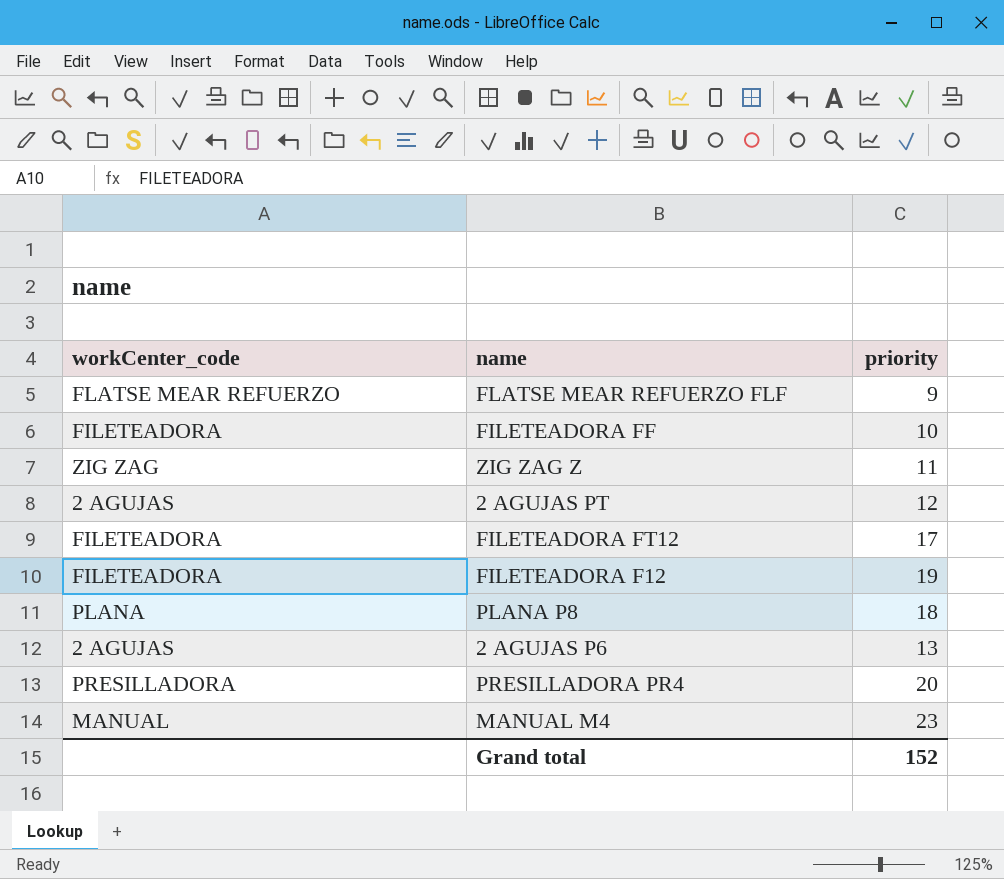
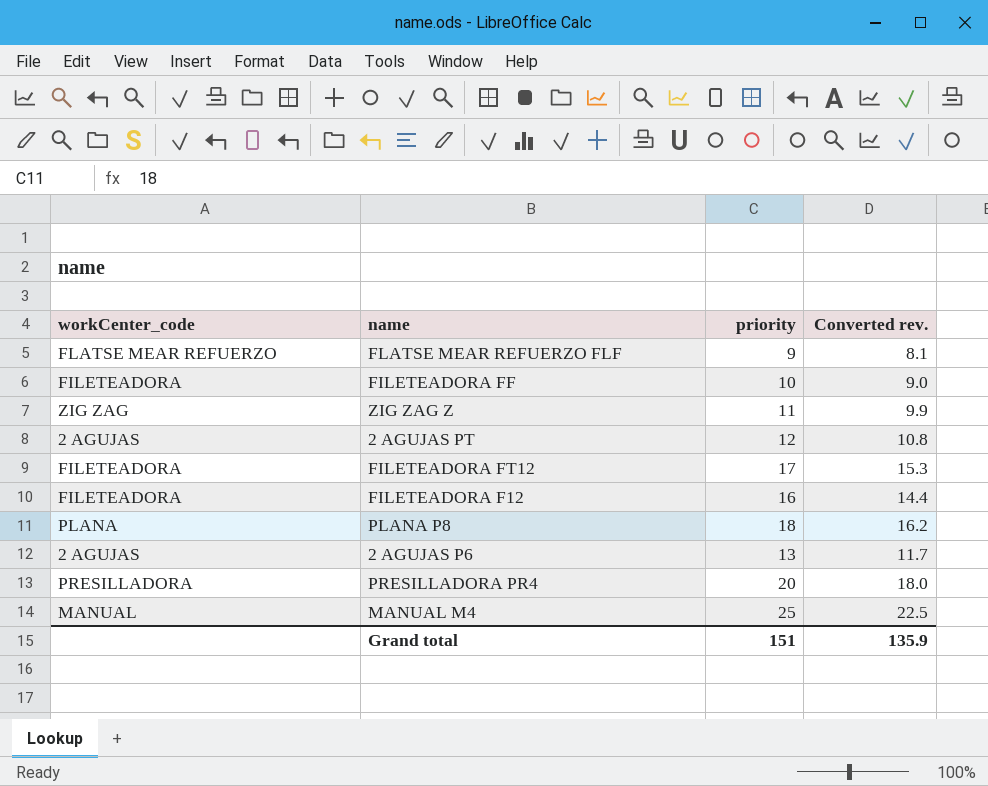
column Converted rev. | formula: none -> [priority] * 0.9
FILETEADORA F12 | priority: 19 -> 16
MANUAL M4 | priority: 23 -> 25
Grand total | priority: 152 -> 151

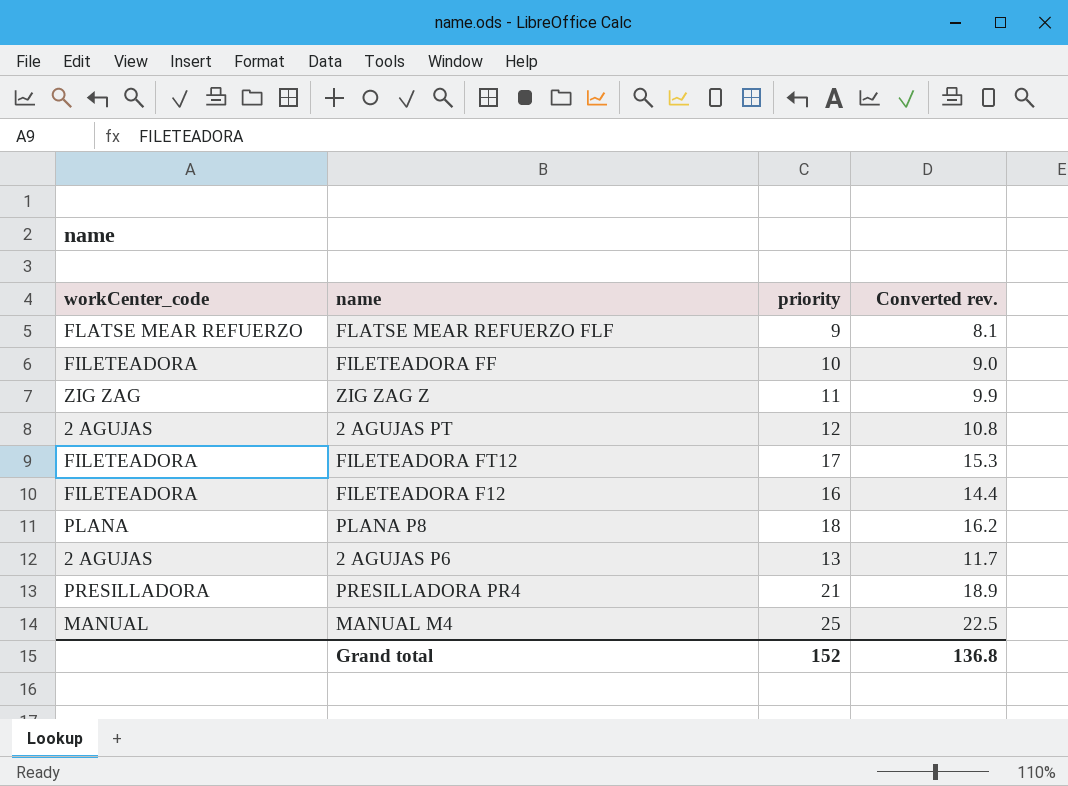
PRESILLADORA PR4 | priority: 20 -> 21
PRESILLADORA PR4 | Converted rev.: 18.0 -> 18.9
Grand total | priority: 151 -> 152
Grand total | Converted rev.: 135.9 -> 136.8

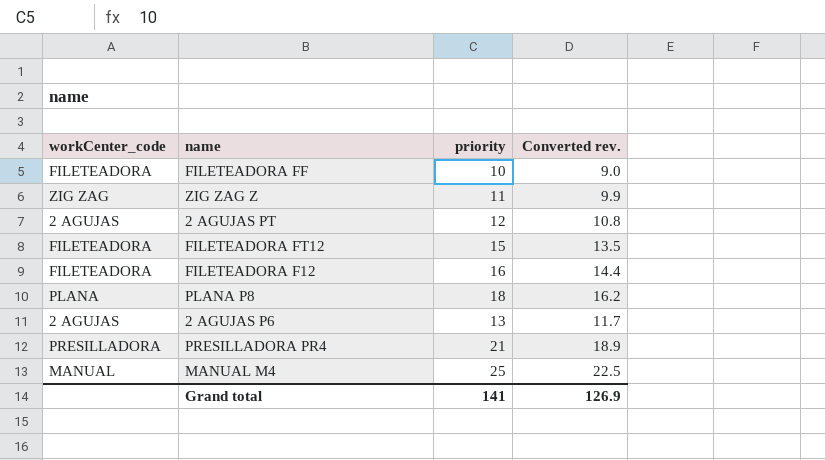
row FLATSE MEAR REFUERZO FLF: FLATSE MEAR REFUERZO | 9 | 8.1 -> none
FILETEADORA FT12 | priority: 17 -> 15
FILETEADORA FT12 | Converted rev.: 15.3 -> 13.5
Grand total | priority: 152 -> 141
Grand total | Converted rev.: 136.8 -> 126.9

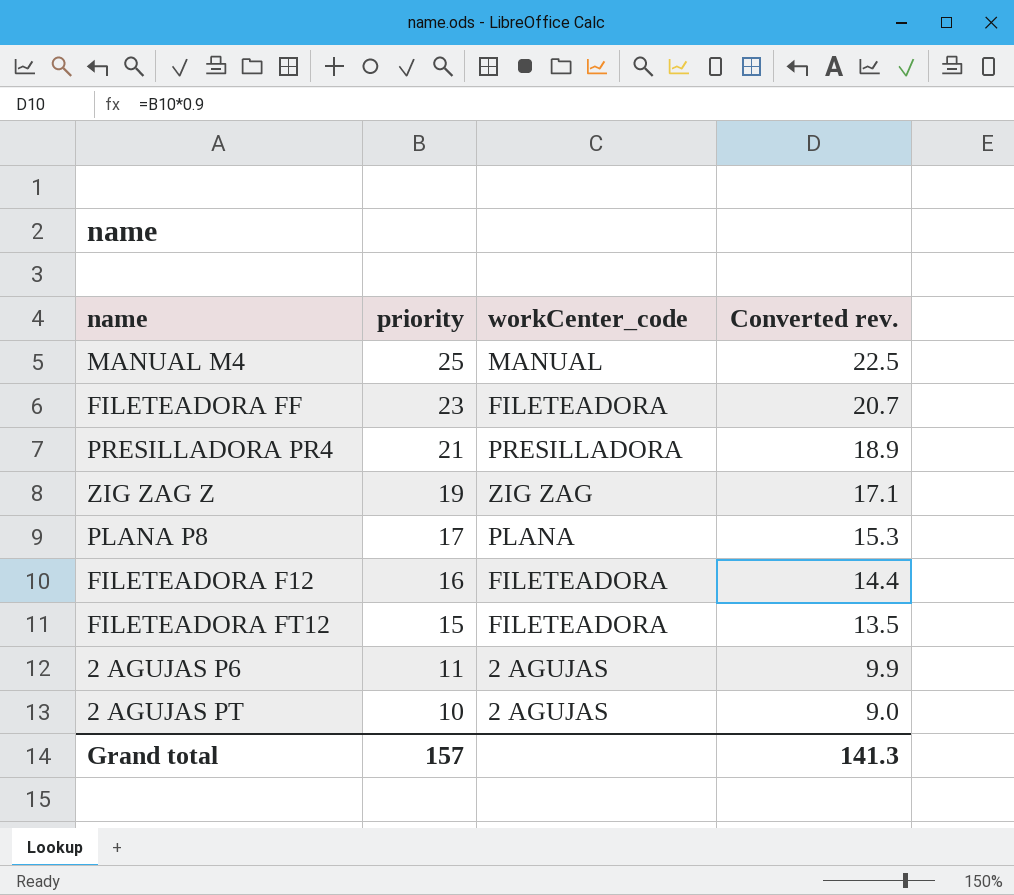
row order: none -> priority descending
column workCenter_code | position: 1 -> 3
FILETEADORA FF | priority: 10 -> 23
FILETEADORA FF | Converted rev.: 9.0 -> 20.7
ZIG ZAG Z | priority: 11 -> 19
ZIG ZAG Z | Converted rev.: 9.9 -> 17.1
PLANA P8 | priority: 18 -> 17
PLANA P8 | Converted rev.: 16.2 -> 15.3
2 AGUJAS P6 | priority: 13 -> 11
2 AGUJAS P6 | Converted rev.: 11.7 -> 9.9
2 AGUJAS PT | priority: 12 -> 10
2 AGUJAS PT | Converted rev.: 10.8 -> 9.0
Grand total | priority: 141 -> 157
Grand total | Converted rev.: 126.9 -> 141.3

